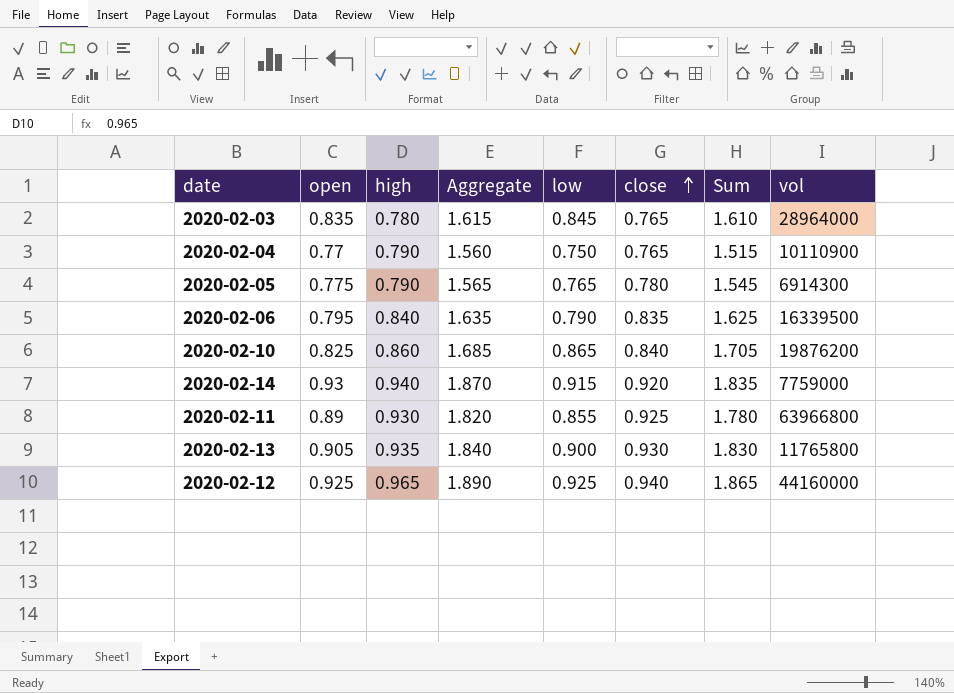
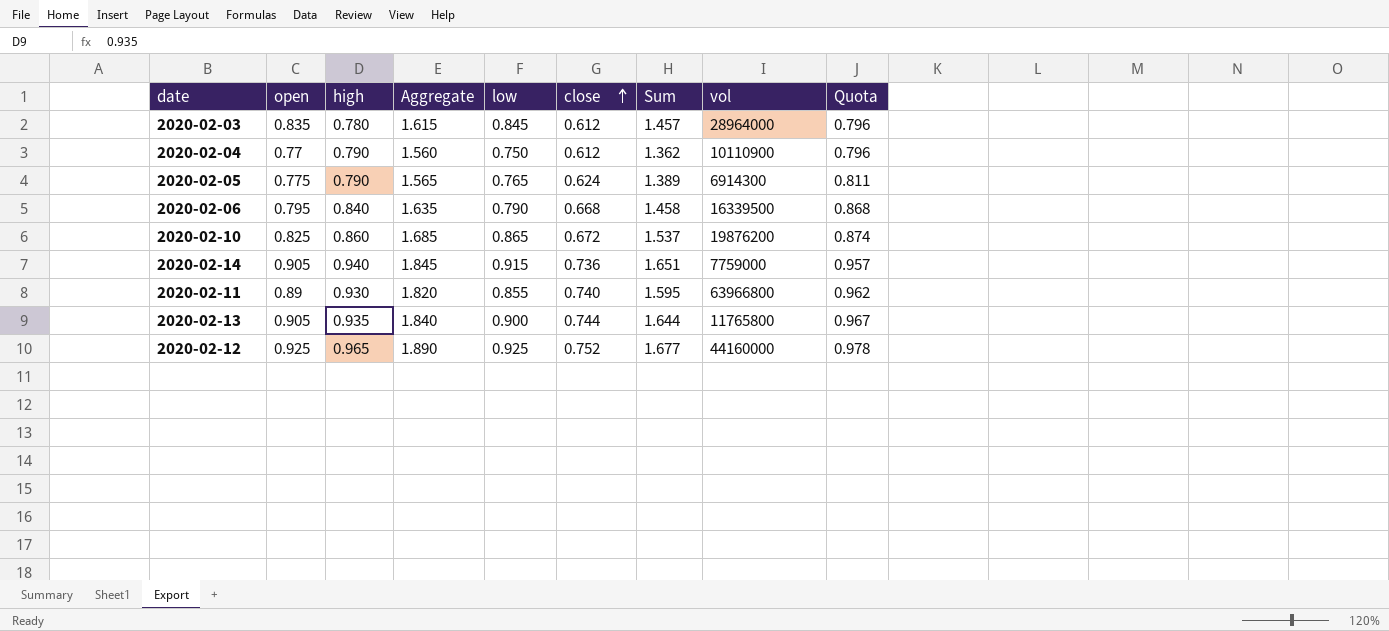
column Quota | formula: none -> [close] * 1.3
2020-02-03 | close: 0.765 -> 0.612
2020-02-03 | Sum: 1.610 -> 1.457
2020-02-04 | close: 0.765 -> 0.612
2020-02-04 | Sum: 1.515 -> 1.362
2020-02-05 | close: 0.780 -> 0.624
2020-02-05 | Sum: 1.545 -> 1.389
2020-02-06 | close: 0.835 -> 0.668
2020-02-06 | Sum: 1.625 -> 1.458
2020-02-10 | close: 0.840 -> 0.672
2020-02-10 | Sum: 1.705 -> 1.537
2020-02-14 | open: 0.93 -> 0.905
2020-02-14 | Aggregate: 1.870 -> 1.845
2020-02-14 | close: 0.920 -> 0.736
2020-02-14 | Sum: 1.835 -> 1.651
2020-02-11 | close: 0.925 -> 0.740
2020-02-11 | Sum: 1.780 -> 1.595
2020-02-13 | close: 0.930 -> 0.744
2020-02-13 | Sum: 1.830 -> 1.644
2020-02-12 | close: 0.940 -> 0.752
2020-02-12 | Sum: 1.865 -> 1.677

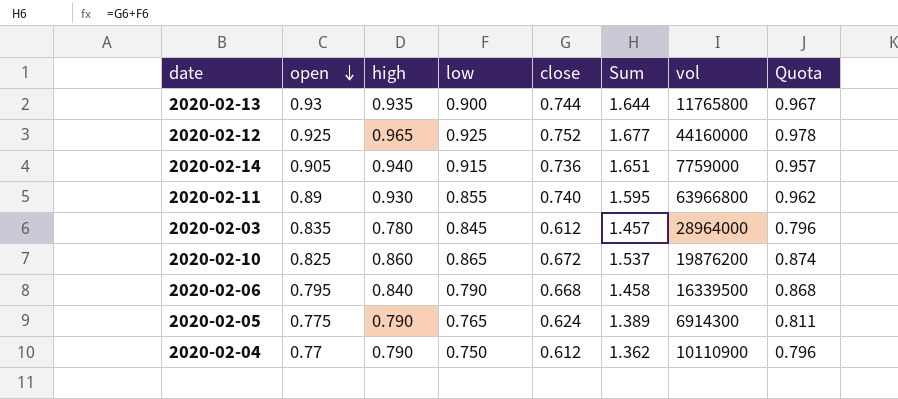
row order: close ascending -> open descending
column Aggregate | formula: [open] + [high] -> none
2020-02-13 | open: 0.905 -> 0.93

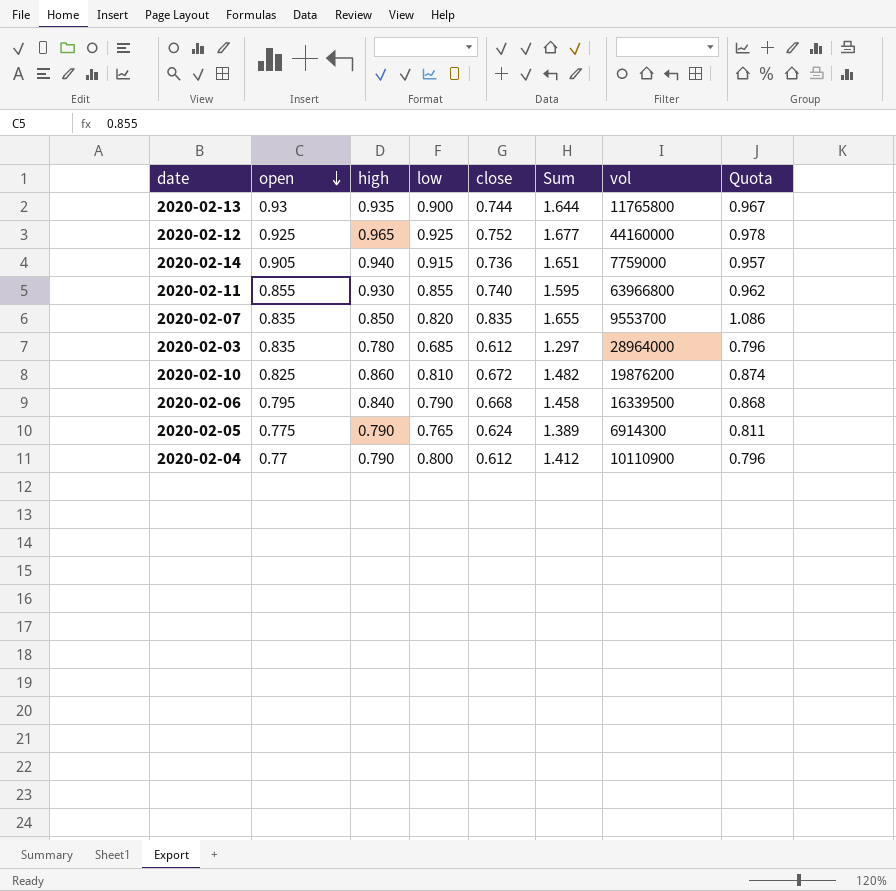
2020-02-11 | open: 0.89 -> 0.855
row 2020-02-07: none -> 0.835 | 0.850 | 0.820 | 0.835 | 1.655 | 9553700 | 1.086
2020-02-03 | low: 0.845 -> 0.685
2020-02-03 | Sum: 1.457 -> 1.297
2020-02-10 | low: 0.865 -> 0.810
2020-02-10 | Sum: 1.537 -> 1.482
2020-02-04 | low: 0.750 -> 0.800
2020-02-04 | Sum: 1.362 -> 1.412

